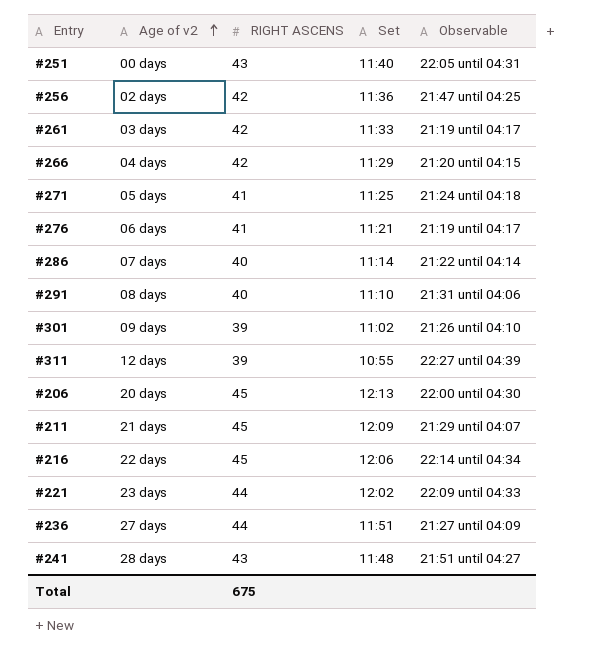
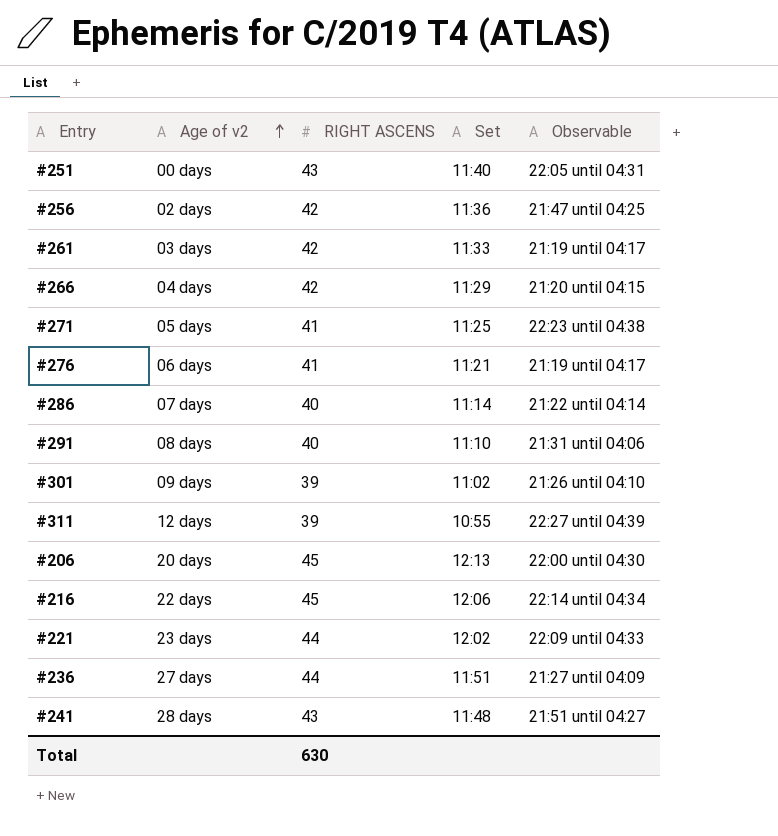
row #211: 21 days | 45 | 12:09 | 21:29 until 04:07 -> none
#271 | Observable: 21:24 until 04:18 -> 22:23 until 04:38
Total | RIGHT ASCENS: 675 -> 630

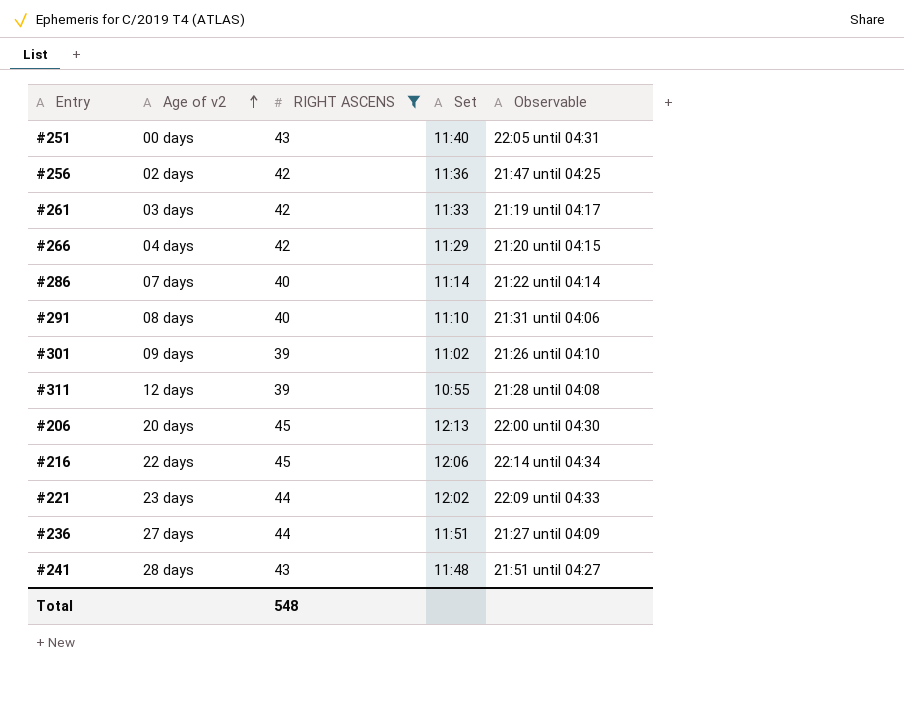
filter: none -> RIGHT ASCENS != 41
#311 | Observable: 22:27 until 04:39 -> 21:28 until 04:08
Total | RIGHT ASCENS: 630 -> 548

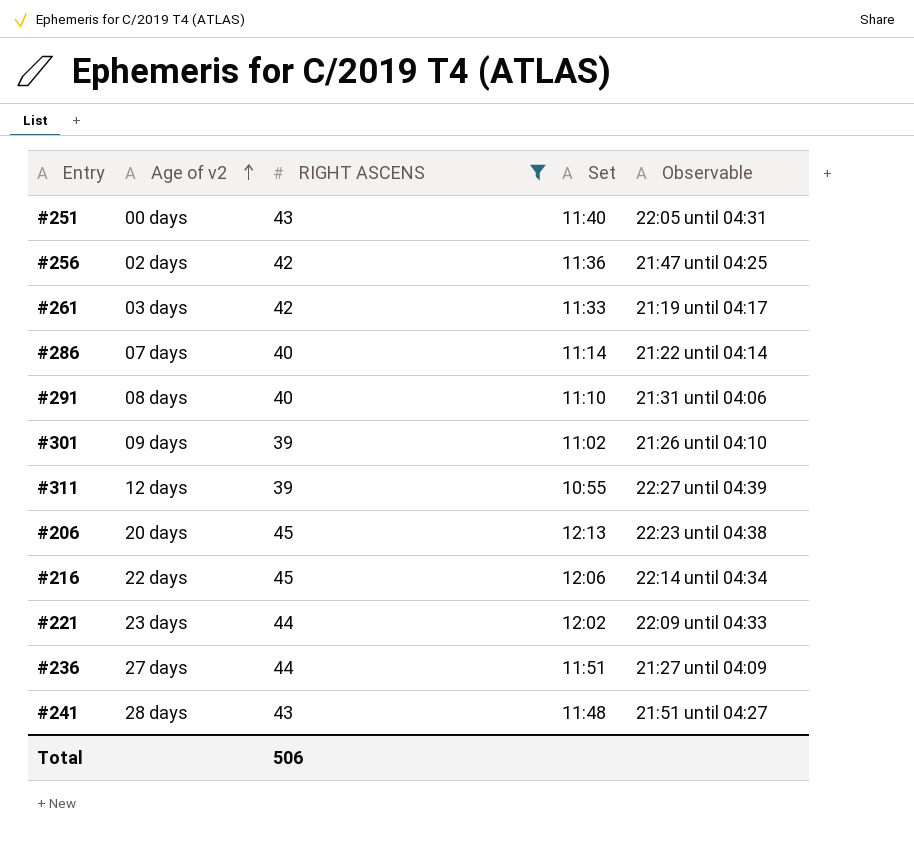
row #266: 04 days | 42 | 11:29 | 21:20 until 04:15 -> none
#311 | Observable: 21:28 until 04:08 -> 22:27 until 04:39
#206 | Observable: 22:00 until 04:30 -> 22:23 until 04:38
Total | RIGHT ASCENS: 548 -> 506

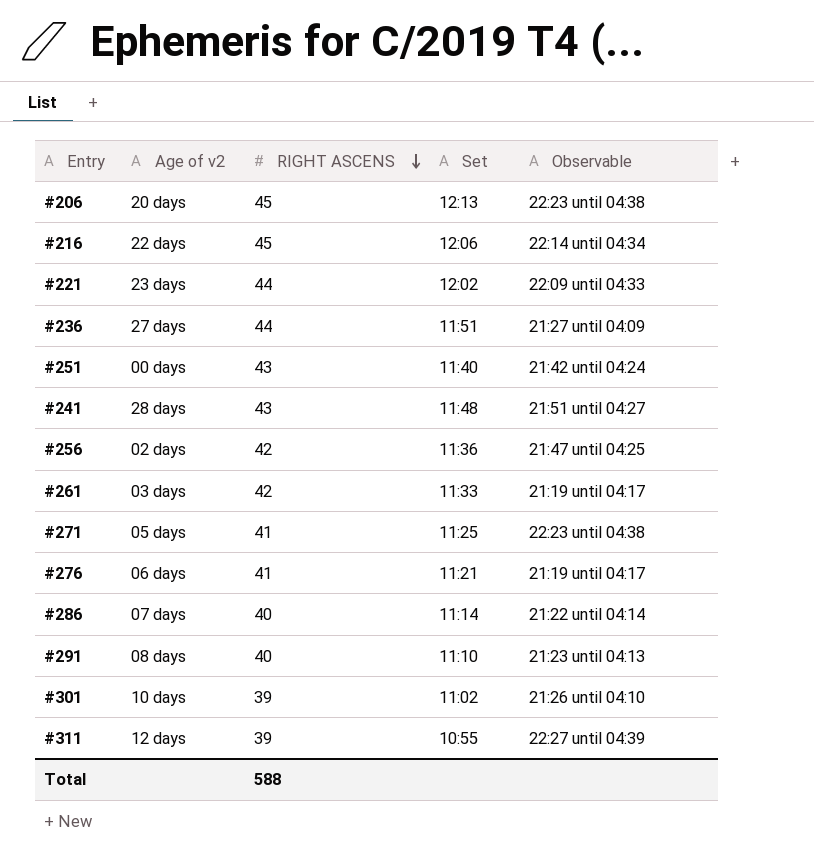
filter: RIGHT ASCENS != 41 -> none
row order: Age of v2 ascending -> RIGHT ASCENS descending
#251 | Observable: 22:05 until 04:31 -> 21:42 until 04:24
#291 | Observable: 21:31 until 04:06 -> 21:23 until 04:13
#301 | Age of v2: 09 days -> 10 days
Total | RIGHT ASCENS: 506 -> 588

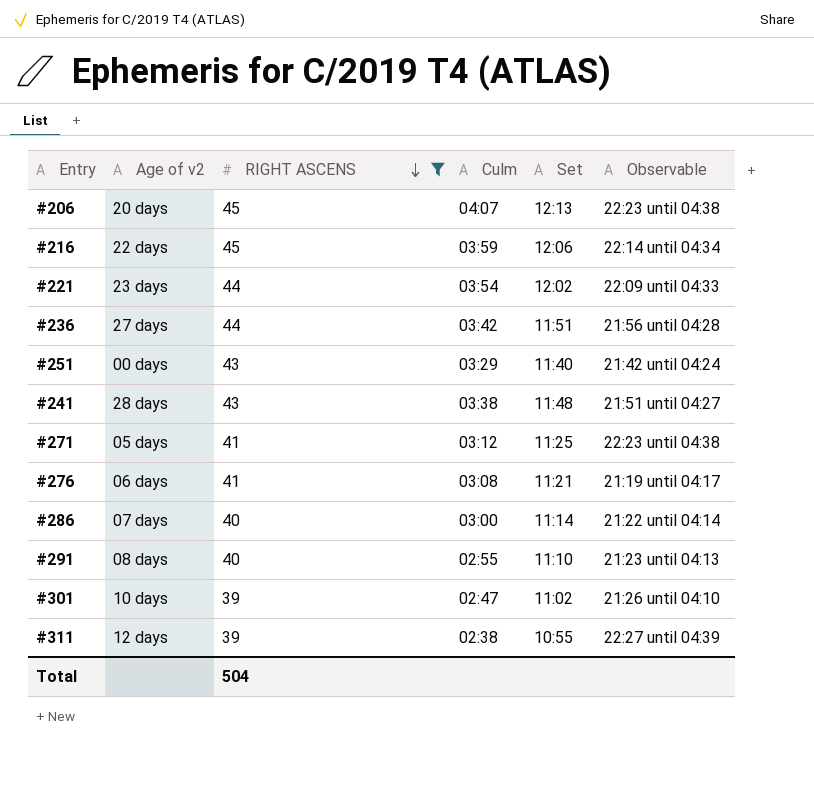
filter: none -> RIGHT ASCENS != 42
column Culm | position: none -> 4
#236 | Observable: 21:27 until 04:09 -> 21:56 until 04:28
Total | RIGHT ASCENS: 588 -> 504

